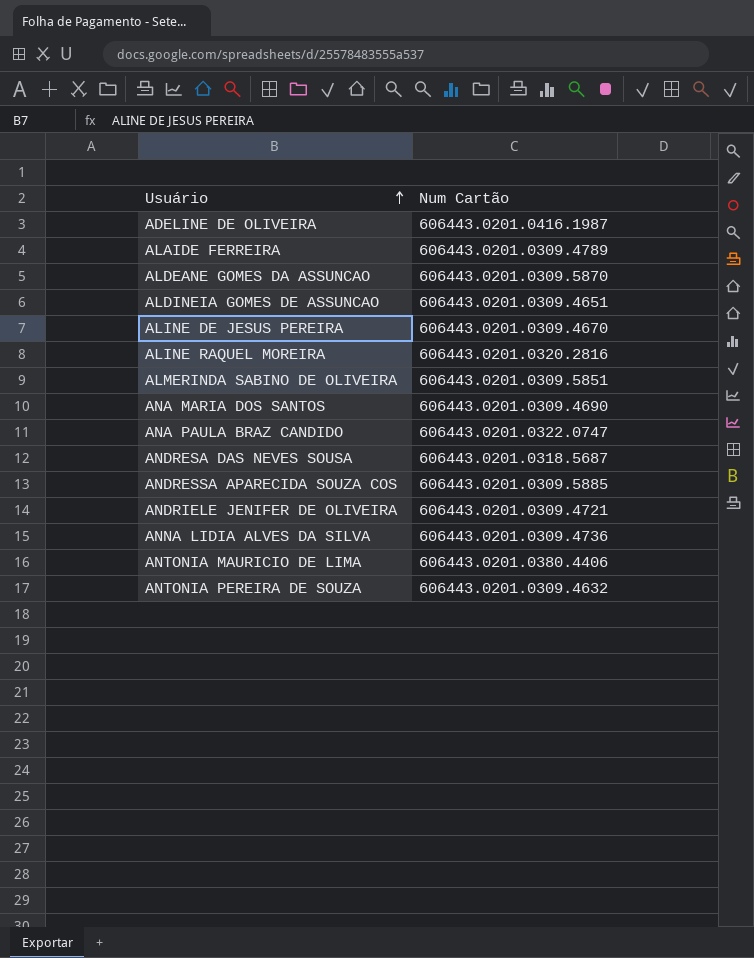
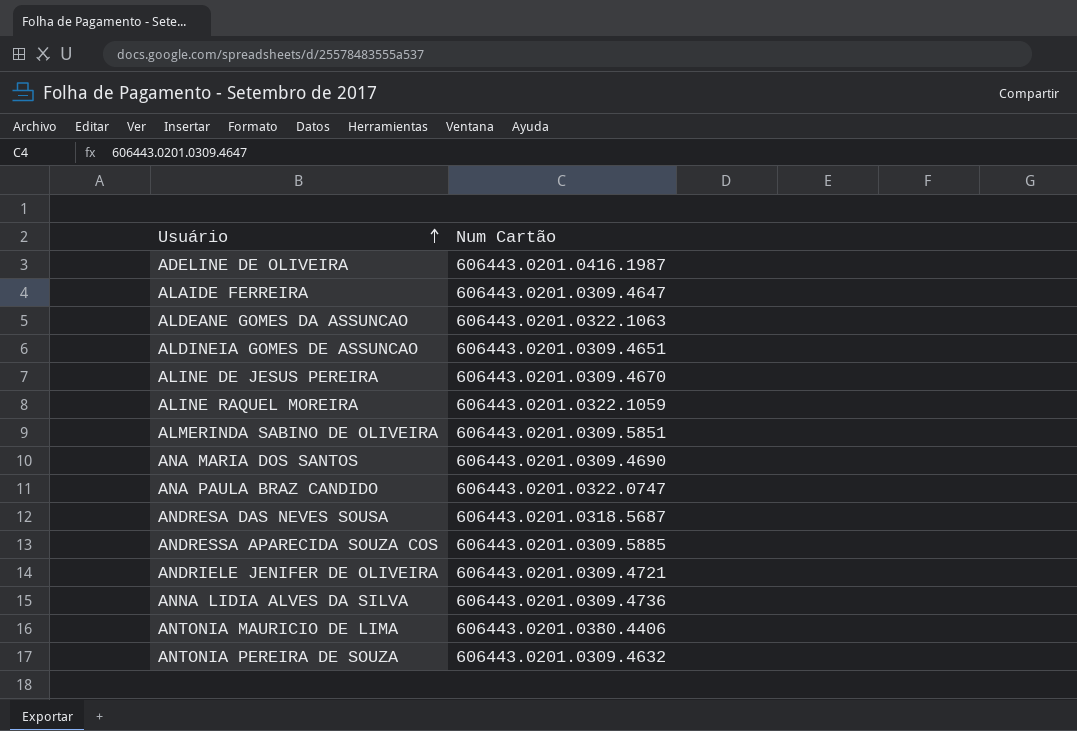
ALAIDE FERREIRA | Num Cartão: 606443.0201.0309.4789 -> 606443.0201.0309.4647
ALDEANE GOMES DA ASSUNCAO | Num Cartão: 606443.0201.0309.5870 -> 606443.0201.0322.1063
ALINE RAQUEL MOREIRA | Num Cartão: 606443.0201.0320.2816 -> 606443.0201.0322.1059

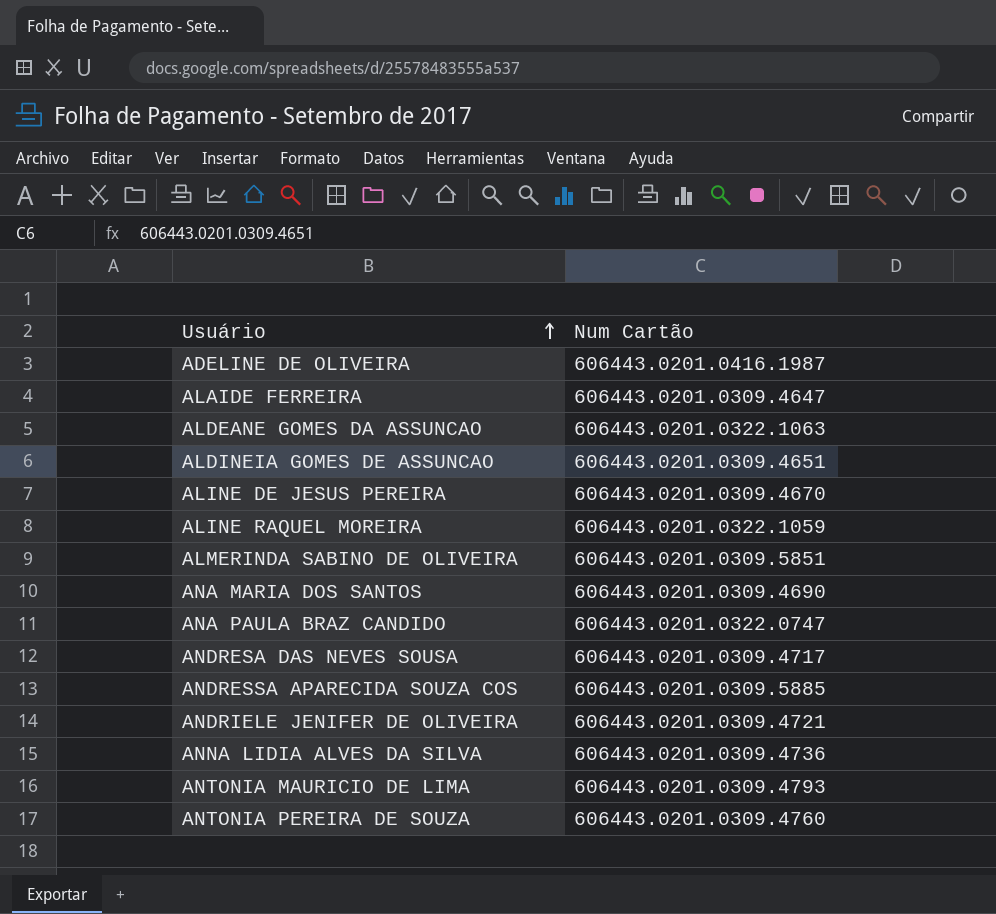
ANDRESA DAS NEVES SOUSA | Num Cartão: 606443.0201.0318.5687 -> 606443.0201.0309.4717
ANTONIA MAURICIO DE LIMA | Num Cartão: 606443.0201.0380.4406 -> 606443.0201.0309.4793
ANTONIA PEREIRA DE SOUZA | Num Cartão: 606443.0201.0309.4632 -> 606443.0201.0309.4760

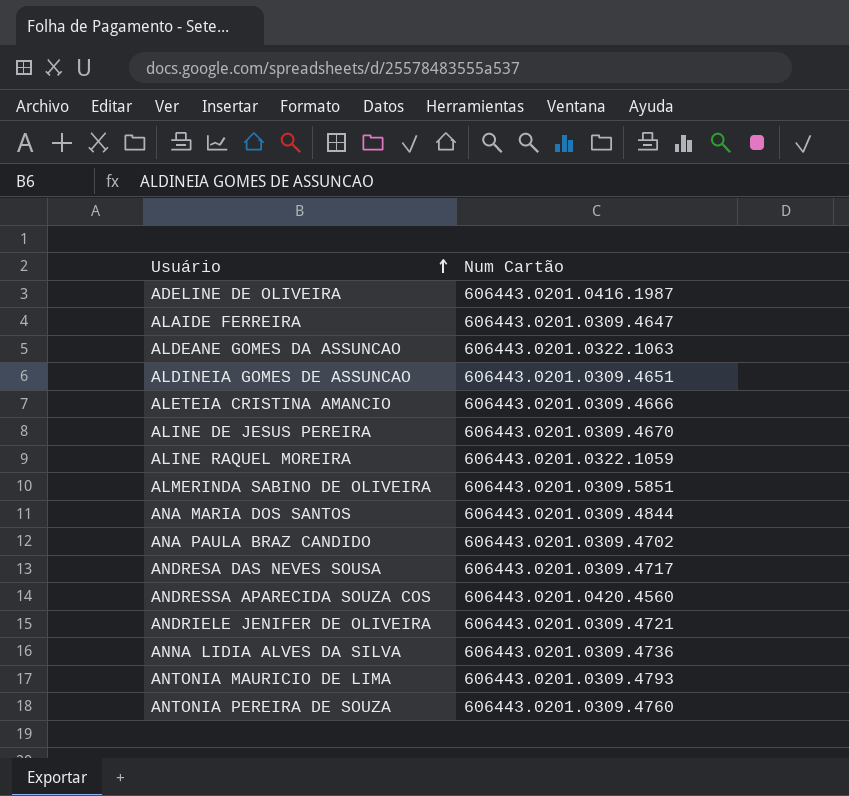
row ALETEIA CRISTINA AMANCIO: none -> 606443.0201.0309.4666
ANA MARIA DOS SANTOS | Num Cartão: 606443.0201.0309.4690 -> 606443.0201.0309.4844
ANA PAULA BRAZ CANDIDO | Num Cartão: 606443.0201.0322.0747 -> 606443.0201.0309.4702
ANDRESSA APARECIDA SOUZA COS | Num Cartão: 606443.0201.0309.5885 -> 606443.0201.0420.4560

